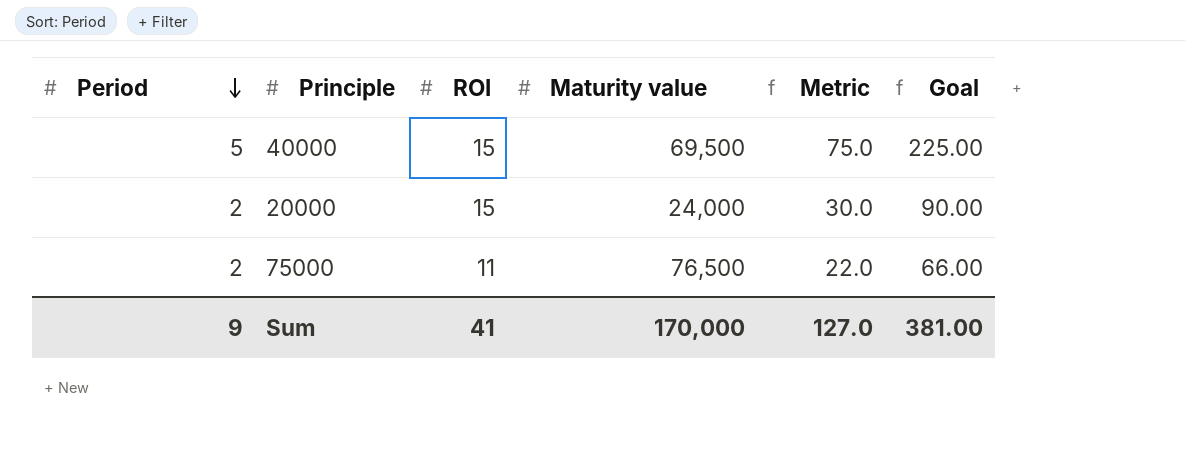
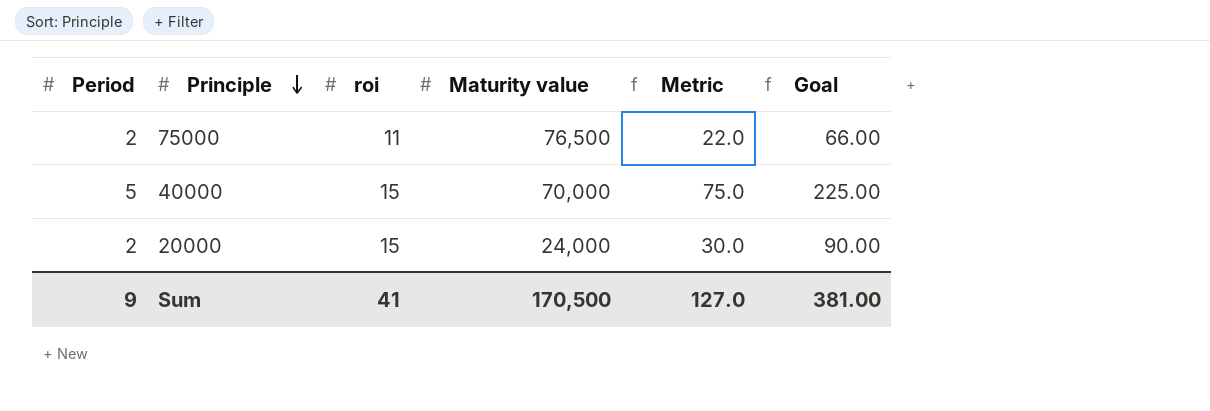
row order: Period descending -> Principle descending
column name: ROI -> roi
40000 | Maturity value: 69,500 -> 70,000
Sum | Maturity value: 170,000 -> 170,500

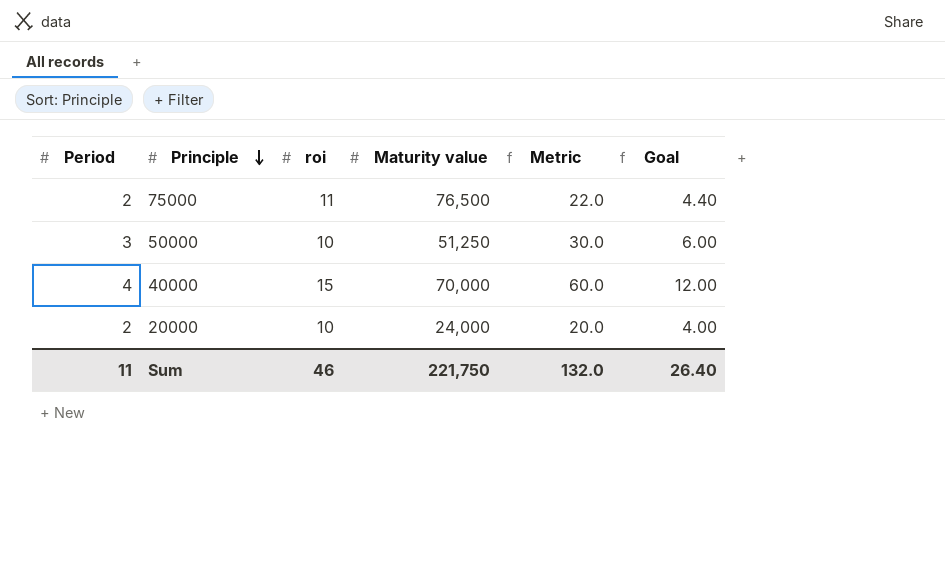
column Goal | formula: [Metric] * 3 -> [Metric] * 0.2
row 50000: none -> 3 | 10 | 51,250 | 30.0 | 6.00
40000 | Period: 5 -> 4
40000 | Metric: 75.0 -> 60.0
20000 | roi: 15 -> 10
20000 | Metric: 30.0 -> 20.0
Sum | Period: 9 -> 11
Sum | roi: 41 -> 46
Sum | Maturity value: 170,500 -> 221,750
Sum | Metric: 127.0 -> 132.0
Sum | Goal: 381.00 -> 26.40

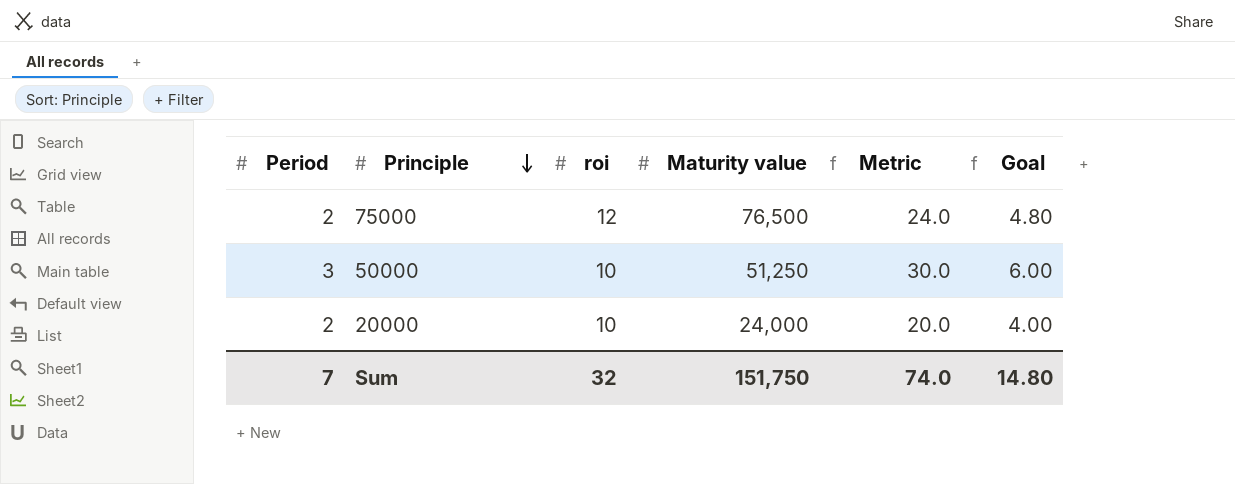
row 40000: 4 | 15 | 70,000 | 60.0 | 12.00 -> none
75000 | roi: 11 -> 12
75000 | Metric: 22.0 -> 24.0
75000 | Goal: 4.40 -> 4.80
Sum | Period: 11 -> 7
Sum | roi: 46 -> 32
Sum | Maturity value: 221,750 -> 151,750
Sum | Metric: 132.0 -> 74.0
Sum | Goal: 26.40 -> 14.80

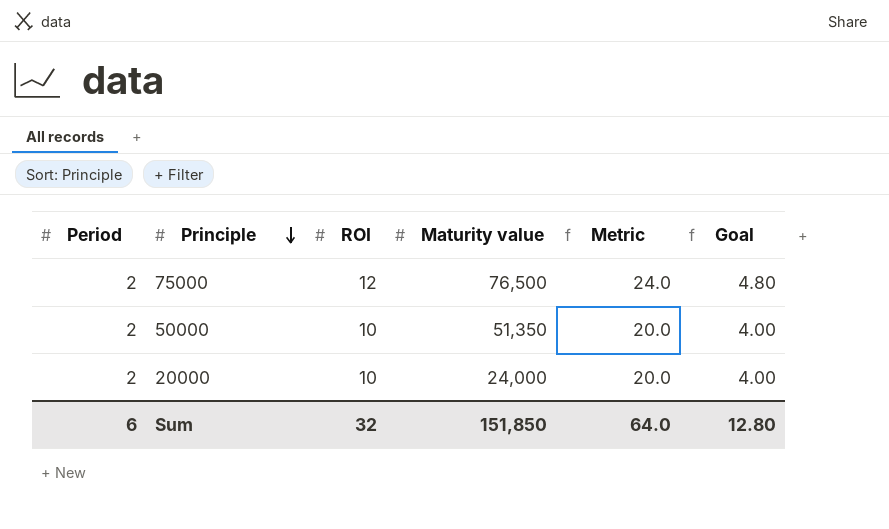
column name: roi -> ROI
50000 | Period: 3 -> 2
50000 | Maturity value: 51,250 -> 51,350
50000 | Metric: 30.0 -> 20.0
50000 | Goal: 6.00 -> 4.00
Sum | Period: 7 -> 6
Sum | Maturity value: 151,750 -> 151,850
Sum | Metric: 74.0 -> 64.0
Sum | Goal: 14.80 -> 12.80

